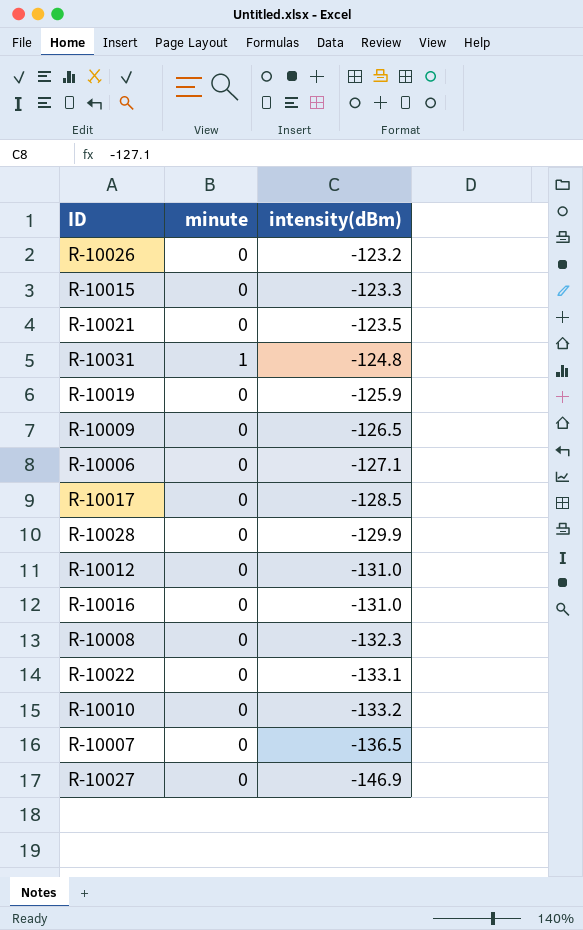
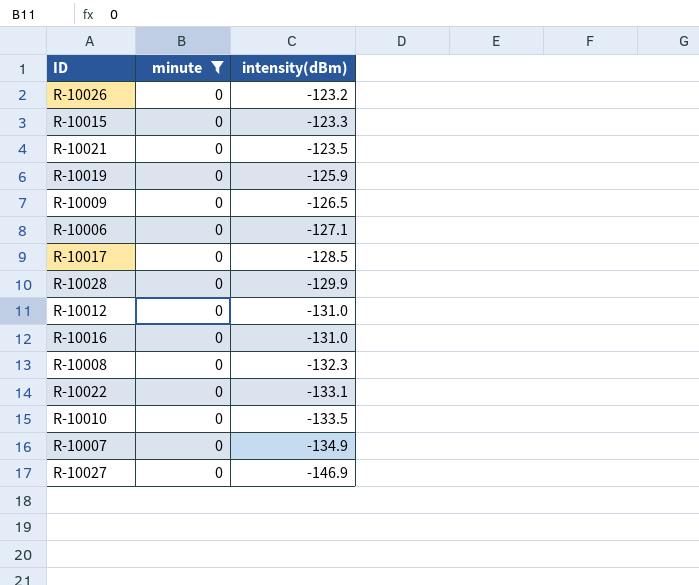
filter: none -> minute = 0
R-10010 | intensity(dBm): -133.2 -> -133.5
R-10007 | intensity(dBm): -136.5 -> -134.9

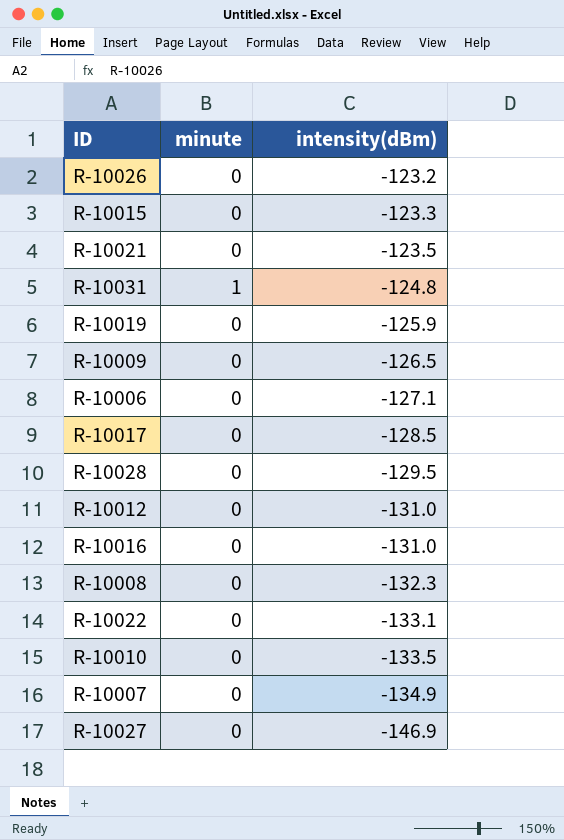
filter: minute = 0 -> none
R-10028 | intensity(dBm): -129.9 -> -129.5

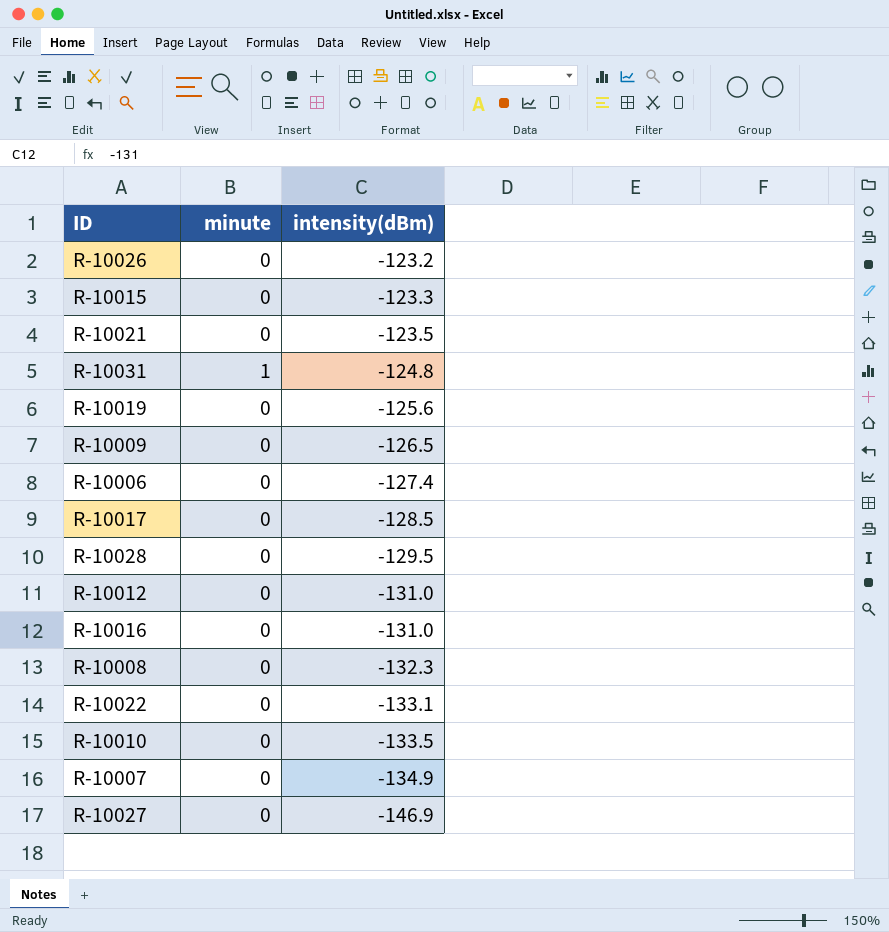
R-10019 | intensity(dBm): -125.9 -> -125.6
R-10006 | intensity(dBm): -127.1 -> -127.4

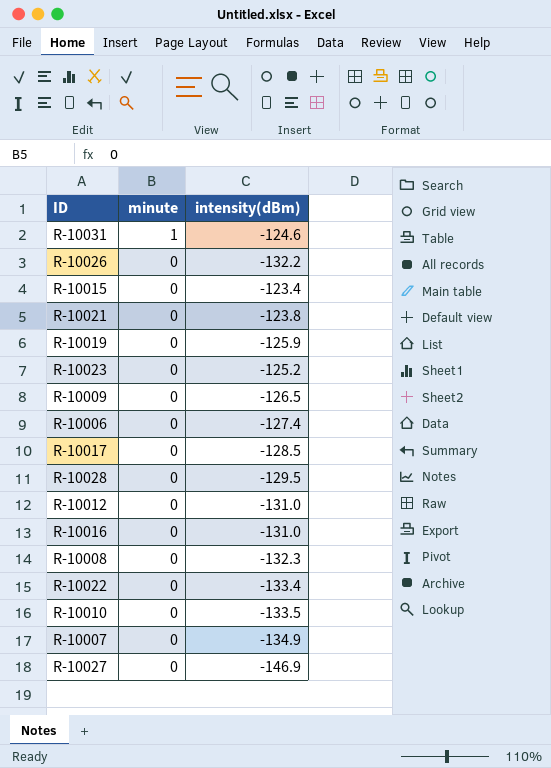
row order: intensity(dBm) descending -> minute descending
R-10031 | intensity(dBm): -124.8 -> -124.6
R-10026 | intensity(dBm): -123.2 -> -132.2
R-10015 | intensity(dBm): -123.3 -> -123.4
R-10021 | intensity(dBm): -123.5 -> -123.8
R-10019 | intensity(dBm): -125.6 -> -125.9
row R-10023: none -> 0 | -125.2
R-10022 | intensity(dBm): -133.1 -> -133.4

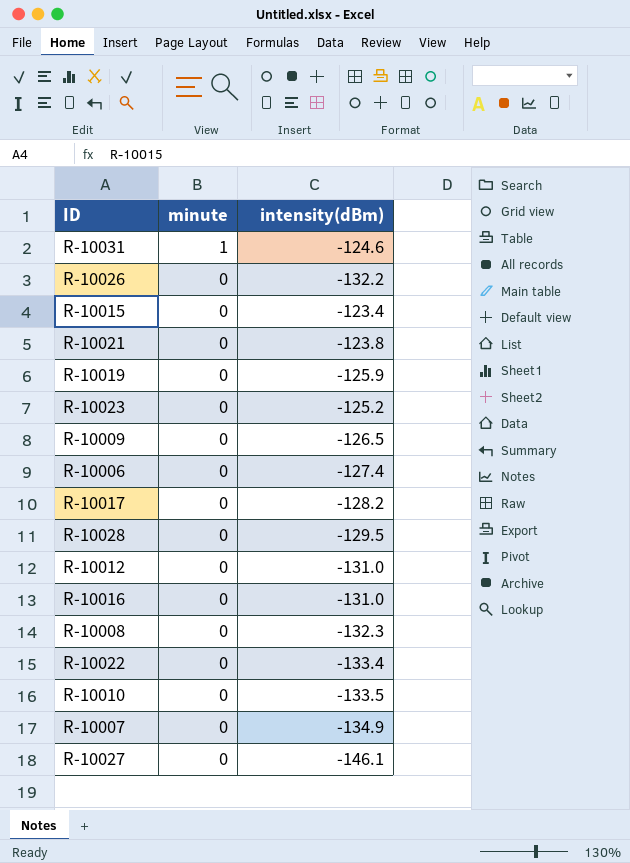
R-10017 | intensity(dBm): -128.5 -> -128.2
R-10027 | intensity(dBm): -146.9 -> -146.1

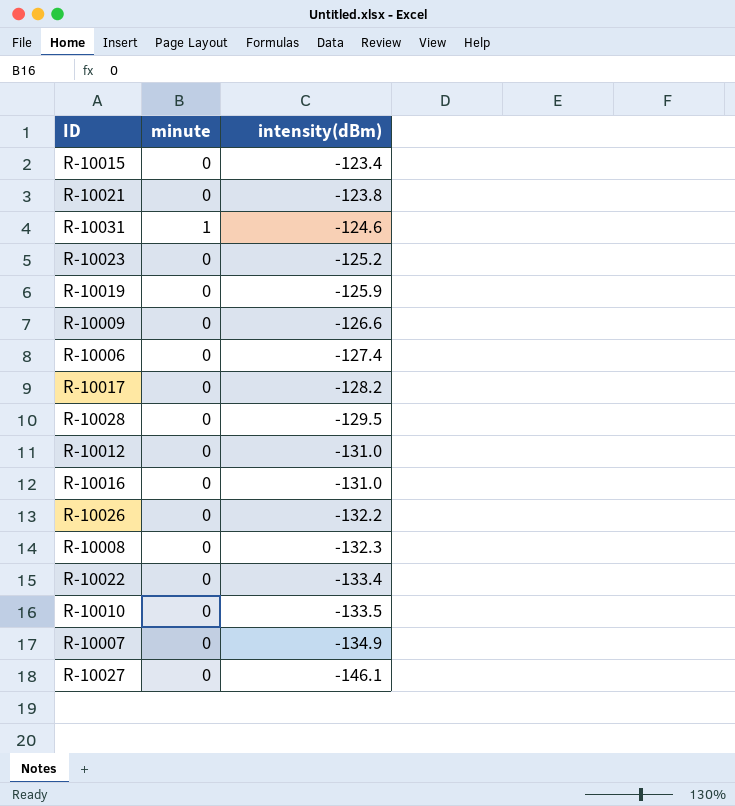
row order: minute descending -> intensity(dBm) descending
R-10009 | intensity(dBm): -126.5 -> -126.6

